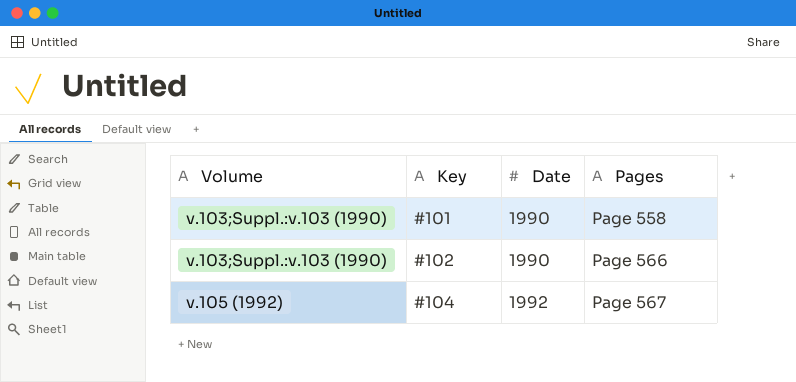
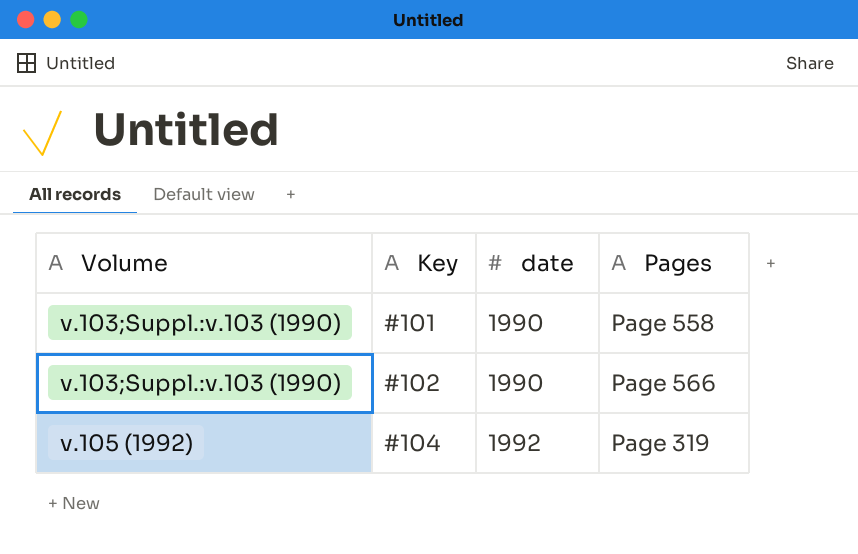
column name: Date -> date
#104 | Pages: Page 567 -> Page 319

